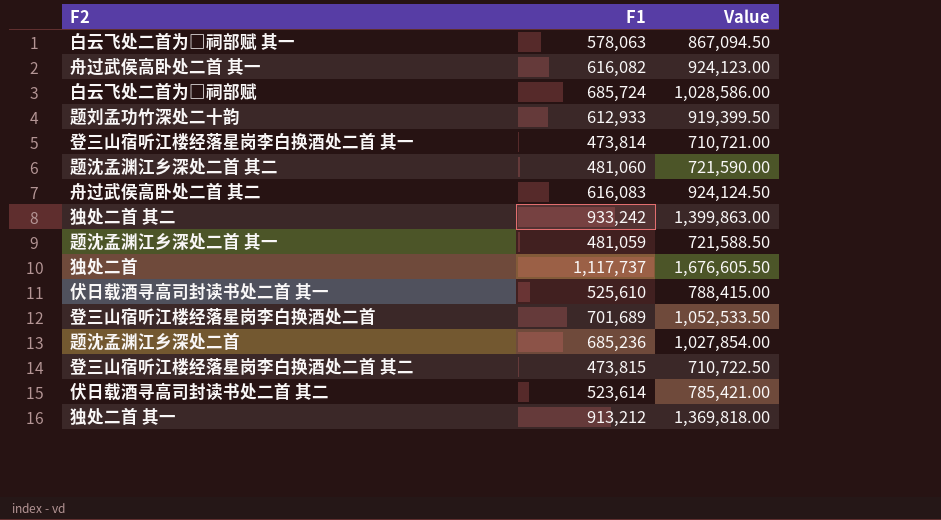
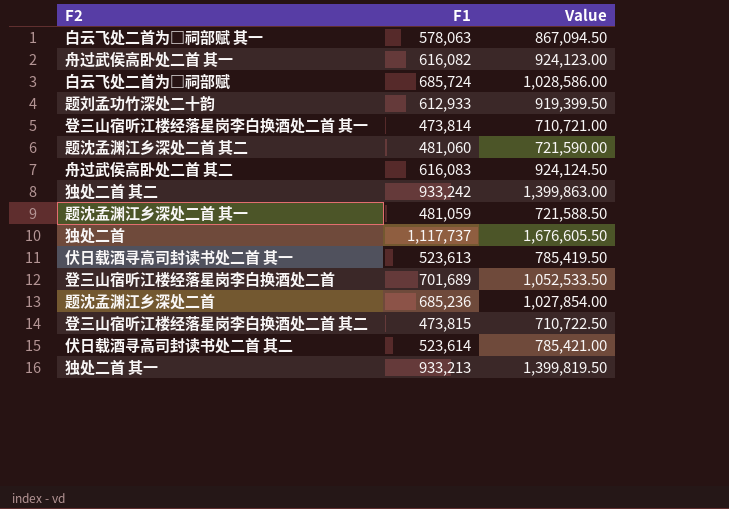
伏日载酒寻高司封读书处二首 其一 | F1: 525,610 -> 523,613
伏日载酒寻高司封读书处二首 其一 | Value: 788,415.00 -> 785,419.50
独处二首 其一 | F1: 913,212 -> 933,213
独处二首 其一 | Value: 1,369,818.00 -> 1,399,819.50

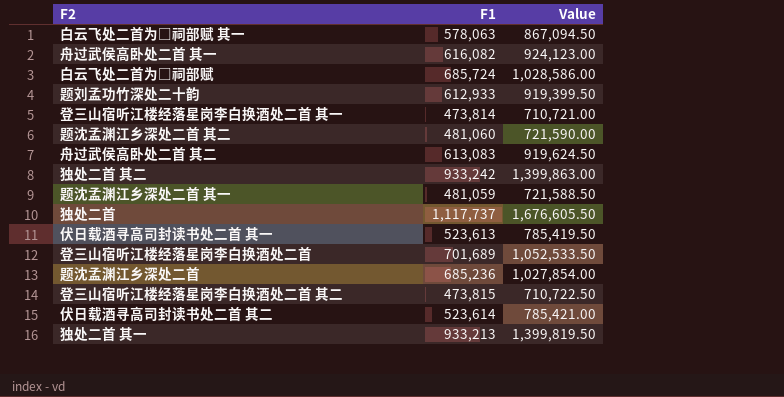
舟过武侯高卧处二首 其二 | F1: 616,083 -> 613,083
舟过武侯高卧处二首 其二 | Value: 924,124.50 -> 919,624.50

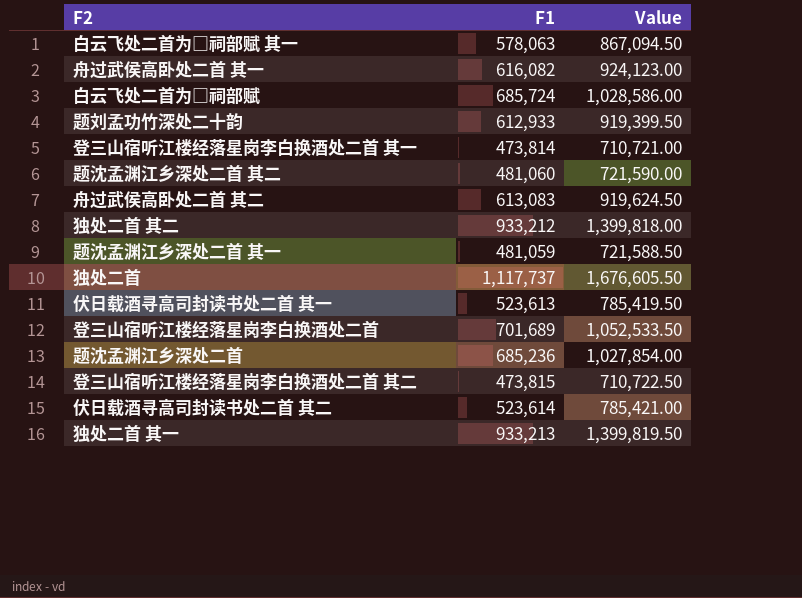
独处二首 其二 | F1: 933,242 -> 933,212
独处二首 其二 | Value: 1,399,863.00 -> 1,399,818.00

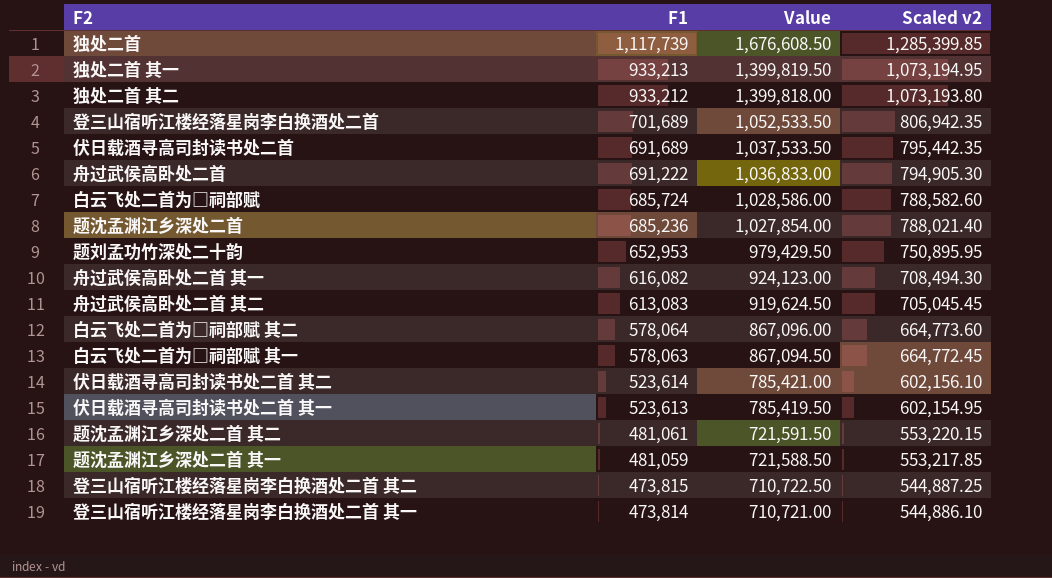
row order: none -> F1 descending
column Scaled v2 | formula: none -> [F1] * 1.15
独处二首 | F1: 1,117,737 -> 1,117,739
独处二首 | Value: 1,676,605.50 -> 1,676,608.50
row 伏日载酒寻高司封读书处二首: none -> 691,689 | 1,037,533.50 | 795,442.35
row 舟过武侯高卧处二首: none -> 691,222 | 1,036,833.00 | 794,905.30
题刘孟功竹深处二十韵 | F1: 612,933 -> 652,953
题刘孟功竹深处二十韵 | Value: 919,399.50 -> 979,429.50
row 白云飞处二首为□祠部赋 其二: none -> 578,064 | 867,096.00 | 664,773.60
题沈孟渊江乡深处二首 其二 | F1: 481,060 -> 481,061
题沈孟渊江乡深处二首 其二 | Value: 721,590.00 -> 721,591.50

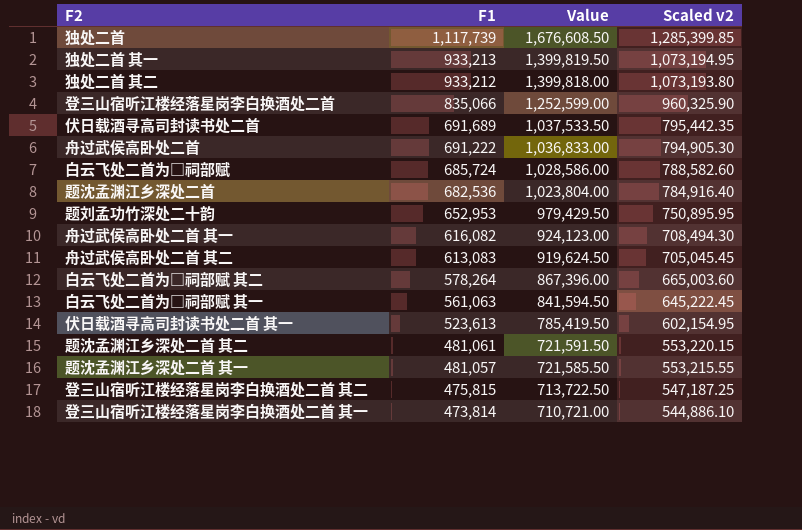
row 伏日载酒寻高司封读书处二首 其二: 523,614 | 785,421.00 | 602,156.10 -> none
登三山宿听江楼经落星岗李白换酒处二首 | F1: 701,689 -> 835,066
登三山宿听江楼经落星岗李白换酒处二首 | Value: 1,052,533.50 -> 1,252,599.00
登三山宿听江楼经落星岗李白换酒处二首 | Scaled v2: 806,942.35 -> 960,325.90
题沈孟渊江乡深处二首 | F1: 685,236 -> 682,536
题沈孟渊江乡深处二首 | Value: 1,027,854.00 -> 1,023,804.00
题沈孟渊江乡深处二首 | Scaled v2: 788,021.40 -> 784,916.40
白云飞处二首为□祠部赋 其二 | F1: 578,064 -> 578,264
白云飞处二首为□祠部赋 其二 | Value: 867,096.00 -> 867,396.00
白云飞处二首为□祠部赋 其二 | Scaled v2: 664,773.60 -> 665,003.60
白云飞处二首为□祠部赋 其一 | F1: 578,063 -> 561,063
白云飞处二首为□祠部赋 其一 | Value: 867,094.50 -> 841,594.50
白云飞处二首为□祠部赋 其一 | Scaled v2: 664,772.45 -> 645,222.45
题沈孟渊江乡深处二首 其一 | F1: 481,059 -> 481,057
题沈孟渊江乡深处二首 其一 | Value: 721,588.50 -> 721,585.50
题沈孟渊江乡深处二首 其一 | Scaled v2: 553,217.85 -> 553,215.55
登三山宿听江楼经落星岗李白换酒处二首 其二 | F1: 473,815 -> 475,815
登三山宿听江楼经落星岗李白换酒处二首 其二 | Value: 710,722.50 -> 713,722.50
登三山宿听江楼经落星岗李白换酒处二首 其二 | Scaled v2: 544,887.25 -> 547,187.25

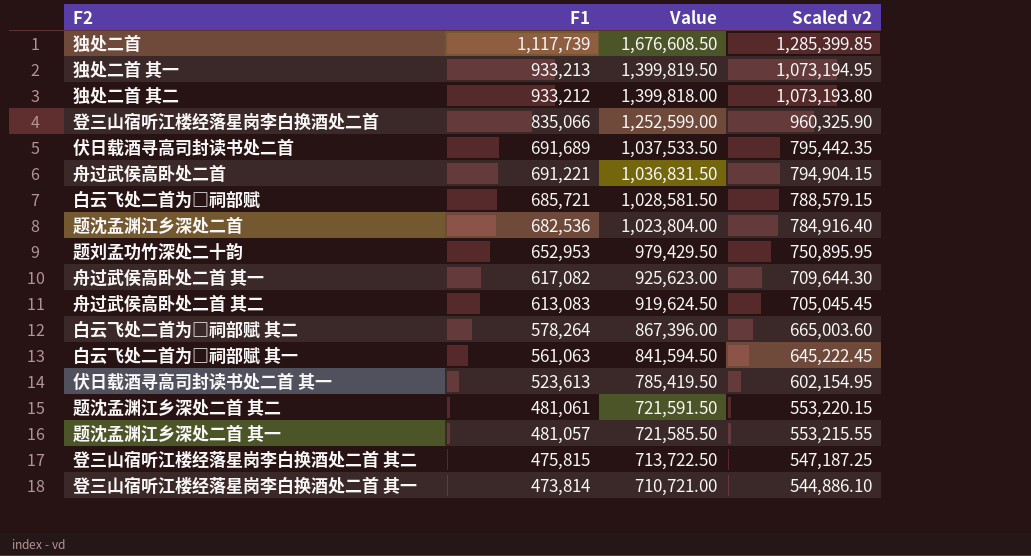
舟过武侯高卧处二首 | F1: 691,222 -> 691,221
舟过武侯高卧处二首 | Value: 1,036,833.00 -> 1,036,831.50
舟过武侯高卧处二首 | Scaled v2: 794,905.30 -> 794,904.15
白云飞处二首为□祠部赋 | F1: 685,724 -> 685,721
白云飞处二首为□祠部赋 | Value: 1,028,586.00 -> 1,028,581.50
白云飞处二首为□祠部赋 | Scaled v2: 788,582.60 -> 788,579.15
舟过武侯高卧处二首 其一 | F1: 616,082 -> 617,082
舟过武侯高卧处二首 其一 | Value: 924,123.00 -> 925,623.00
舟过武侯高卧处二首 其一 | Scaled v2: 708,494.30 -> 709,644.30

